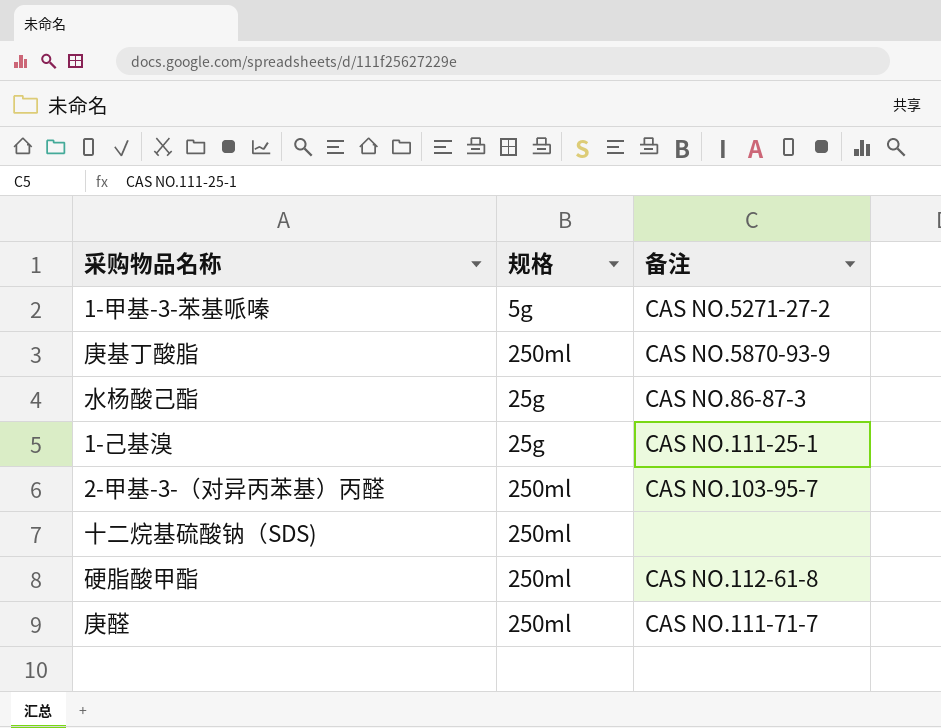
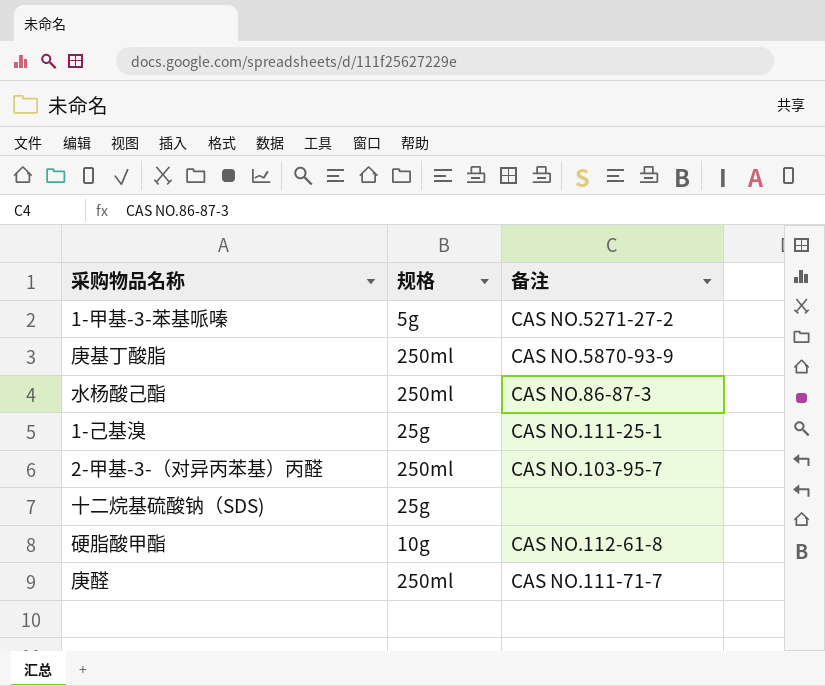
水杨酸己酯 | 规格: 25g -> 250ml
十二烷基硫酸钠（SDS) | 规格: 250ml -> 25g
硬脂酸甲酯 | 规格: 250ml -> 10g

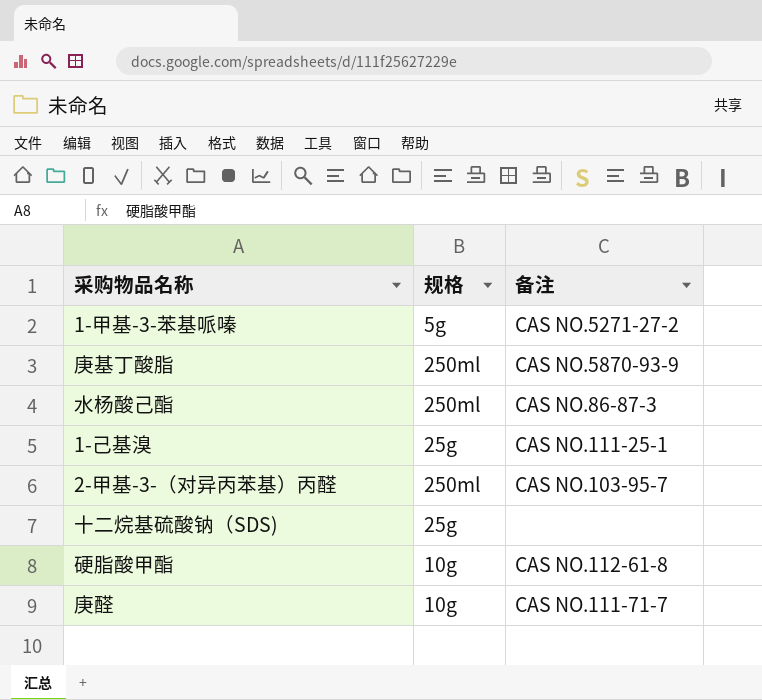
庚醛 | 规格: 250ml -> 10g

